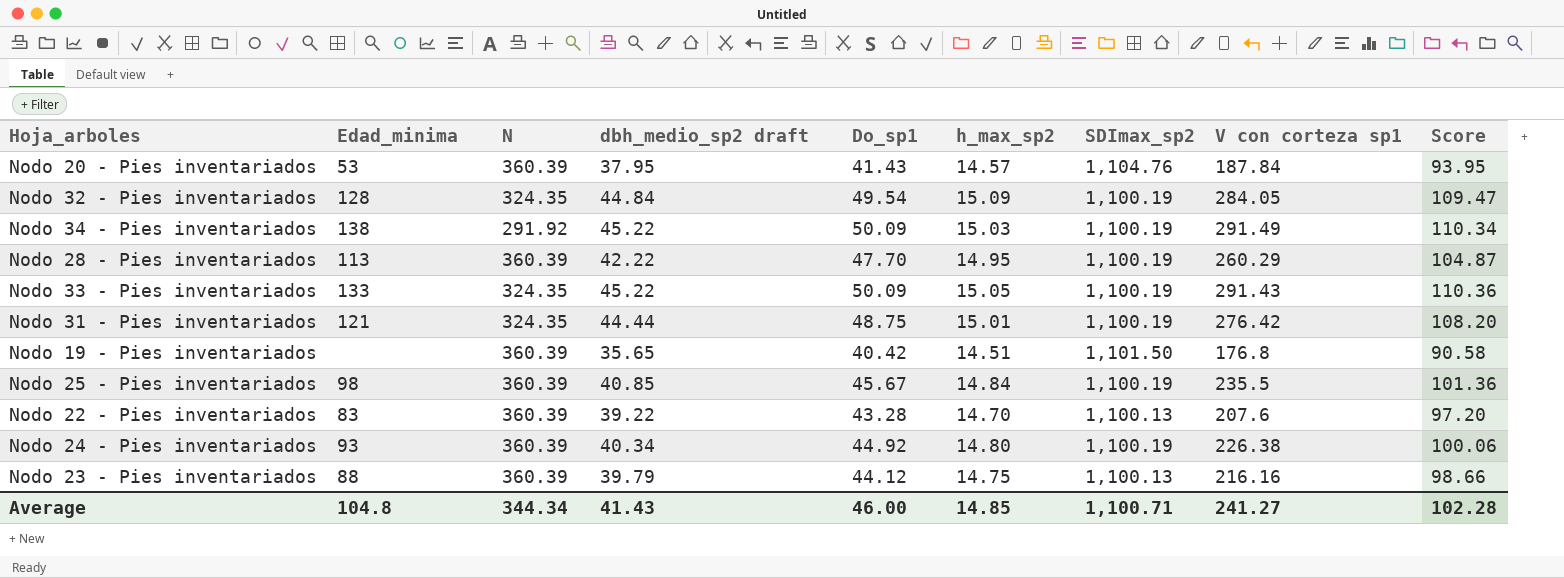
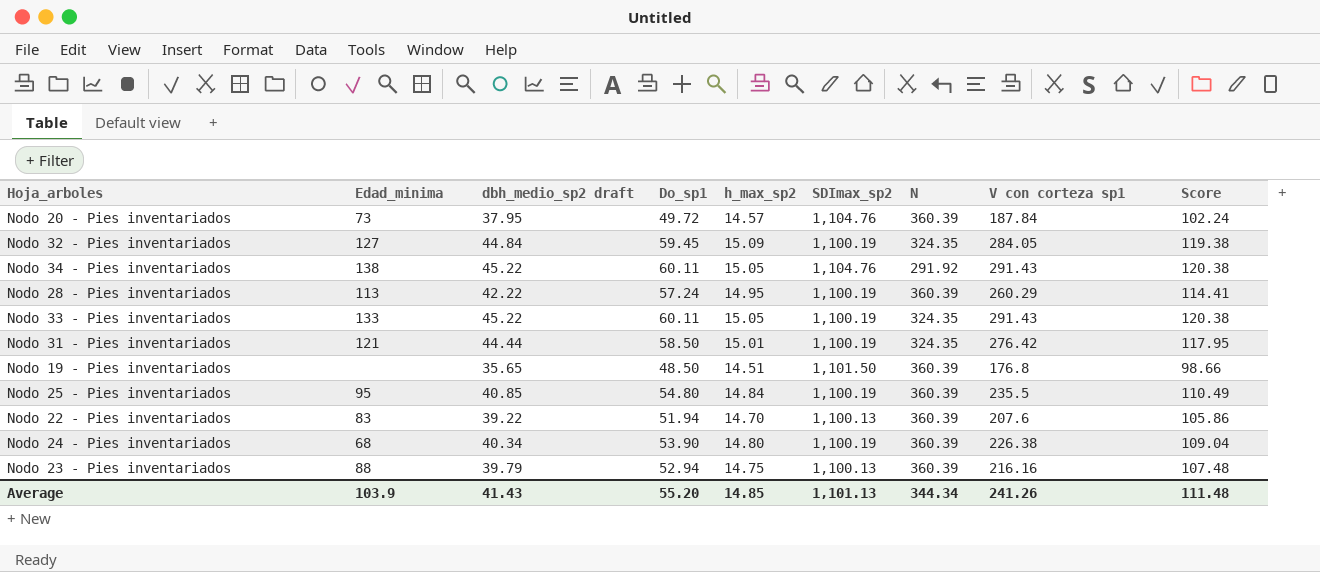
column N | position: 3 -> 7
Nodo 20 - Pies inventariados | Edad_minima: 53 -> 73
Nodo 20 - Pies inventariados | Do_sp1: 41.43 -> 49.72
Nodo 20 - Pies inventariados | Score: 93.95 -> 102.24
Nodo 32 - Pies inventariados | Edad_minima: 128 -> 127
Nodo 32 - Pies inventariados | Do_sp1: 49.54 -> 59.45
Nodo 32 - Pies inventariados | Score: 109.47 -> 119.38
Nodo 34 - Pies inventariados | Do_sp1: 50.09 -> 60.11
Nodo 34 - Pies inventariados | h_max_sp2: 15.03 -> 15.05
Nodo 34 - Pies inventariados | SDImax_sp2: 1,100.19 -> 1,104.76
Nodo 34 - Pies inventariados | V con corteza sp1: 291.49 -> 291.43
Nodo 34 - Pies inventariados | Score: 110.34 -> 120.38
Nodo 28 - Pies inventariados | Do_sp1: 47.70 -> 57.24
Nodo 28 - Pies inventariados | Score: 104.87 -> 114.41
Nodo 33 - Pies inventariados | Do_sp1: 50.09 -> 60.11
Nodo 33 - Pies inventariados | Score: 110.36 -> 120.38
Nodo 31 - Pies inventariados | Do_sp1: 48.75 -> 58.50
Nodo 31 - Pies inventariados | Score: 108.20 -> 117.95
Nodo 19 - Pies inventariados | Do_sp1: 40.42 -> 48.50
Nodo 19 - Pies inventariados | Score: 90.58 -> 98.66
Nodo 25 - Pies inventariados | Edad_minima: 98 -> 95
Nodo 25 - Pies inventariados | Do_sp1: 45.67 -> 54.80
Nodo 25 - Pies inventariados | Score: 101.36 -> 110.49
Nodo 22 - Pies inventariados | Do_sp1: 43.28 -> 51.94
Nodo 22 - Pies inventariados | Score: 97.20 -> 105.86
Nodo 24 - Pies inventariados | Edad_minima: 93 -> 68
Nodo 24 - Pies inventariados | Do_sp1: 44.92 -> 53.90
Nodo 24 - Pies inventariados | Score: 100.06 -> 109.04
Nodo 23 - Pies inventariados | Do_sp1: 44.12 -> 52.94
Nodo 23 - Pies inventariados | Score: 98.66 -> 107.48
Average | Edad_minima: 104.8 -> 103.9
Average | Do_sp1: 46.00 -> 55.20
Average | SDImax_sp2: 1,100.71 -> 1,101.13
Average | V con corteza sp1: 241.27 -> 241.26
Average | Score: 102.28 -> 111.48

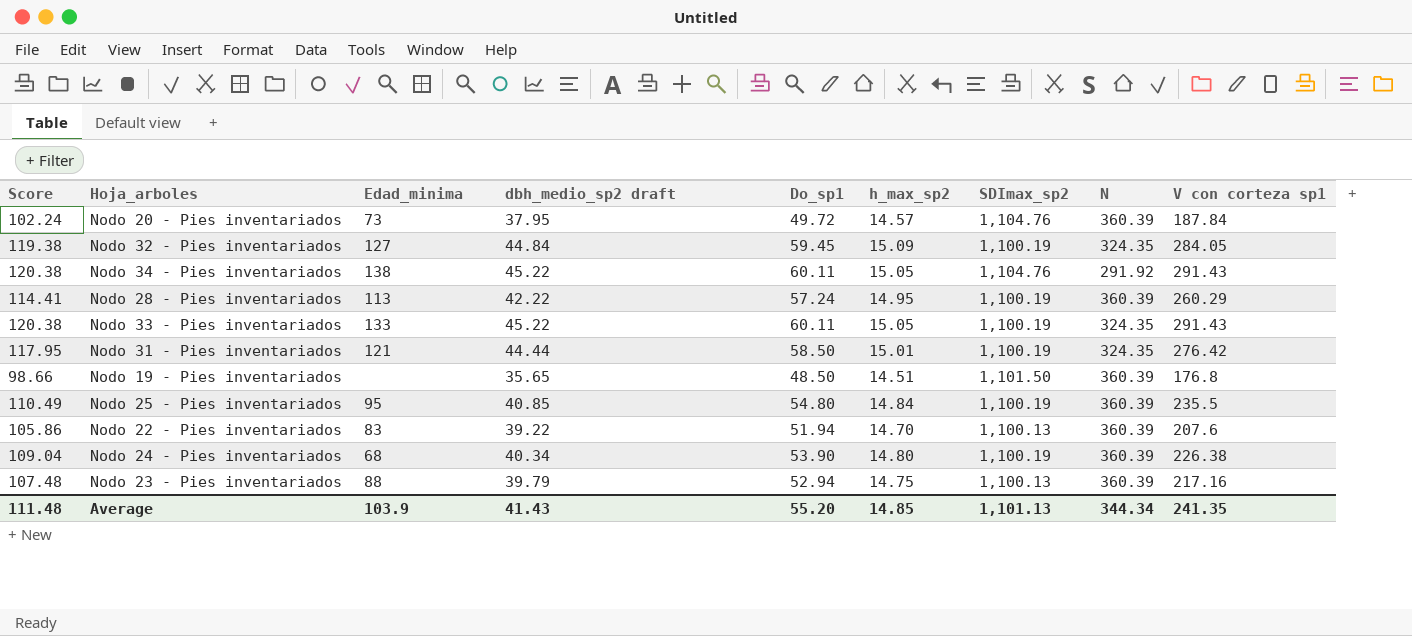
column Score | position: 9 -> 1
Nodo 23 - Pies inventariados | V con corteza sp1: 216.16 -> 217.16
Average | V con corteza sp1: 241.26 -> 241.35

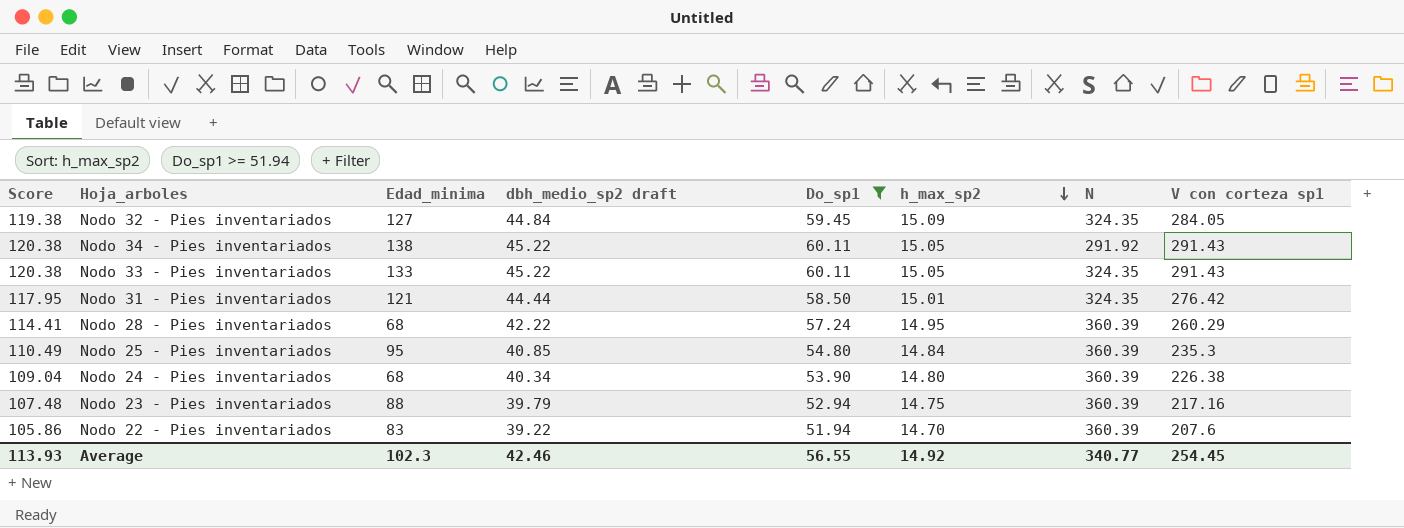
filter: none -> Do_sp1 >= 51.94
row order: none -> h_max_sp2 descending
column SDImax_sp2 | position: 7 -> none
Nodo 28 - Pies inventariados | Edad_minima: 113 -> 68
Nodo 25 - Pies inventariados | V con corteza sp1: 235.5 -> 235.3
Average | Score: 111.48 -> 113.93
Average | Edad_minima: 103.9 -> 102.3
Average | dbh_medio_sp2 draft: 41.43 -> 42.46
Average | Do_sp1: 55.20 -> 56.55
Average | h_max_sp2: 14.85 -> 14.92
Average | N: 344.34 -> 340.77
Average | V con corteza sp1: 241.35 -> 254.45

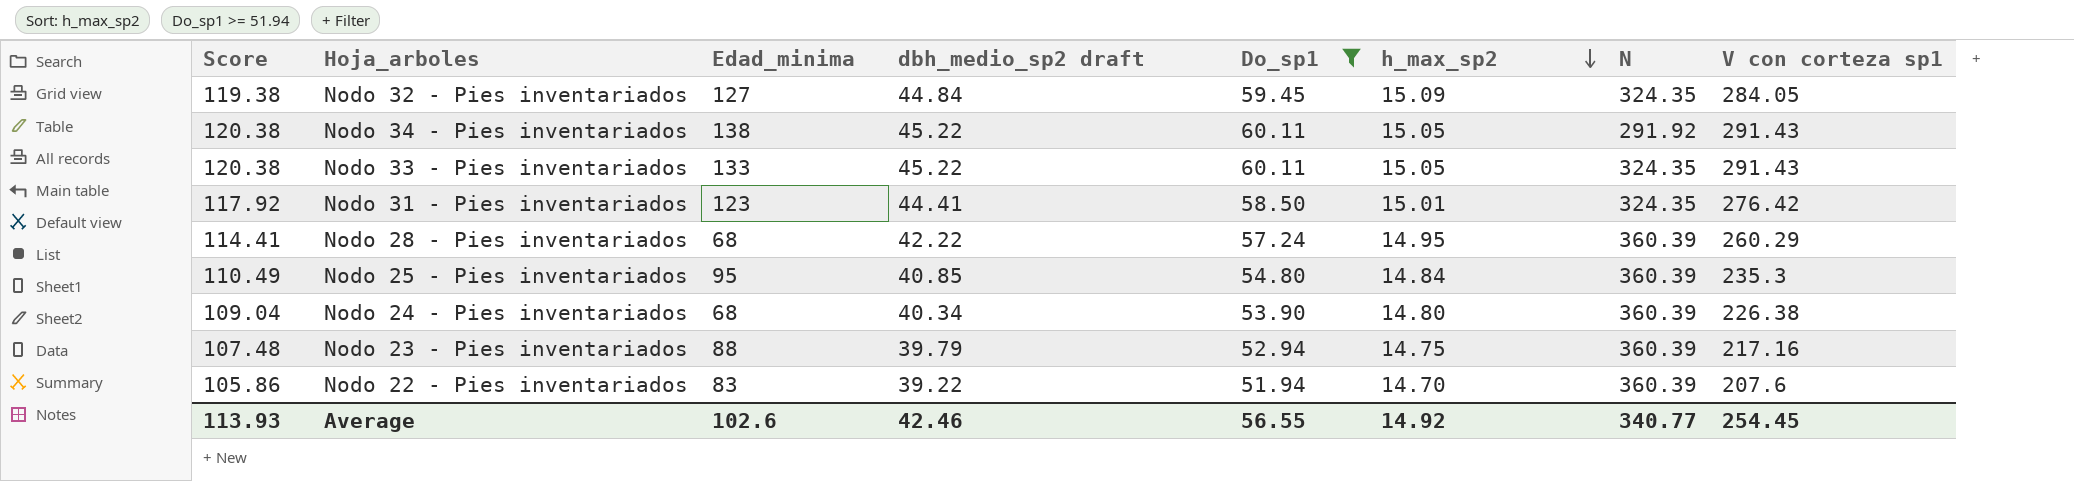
Nodo 31 - Pies inventariados | Score: 117.95 -> 117.92
Nodo 31 - Pies inventariados | Edad_minima: 121 -> 123
Nodo 31 - Pies inventariados | dbh_medio_sp2 draft: 44.44 -> 44.41
Average | Edad_minima: 102.3 -> 102.6

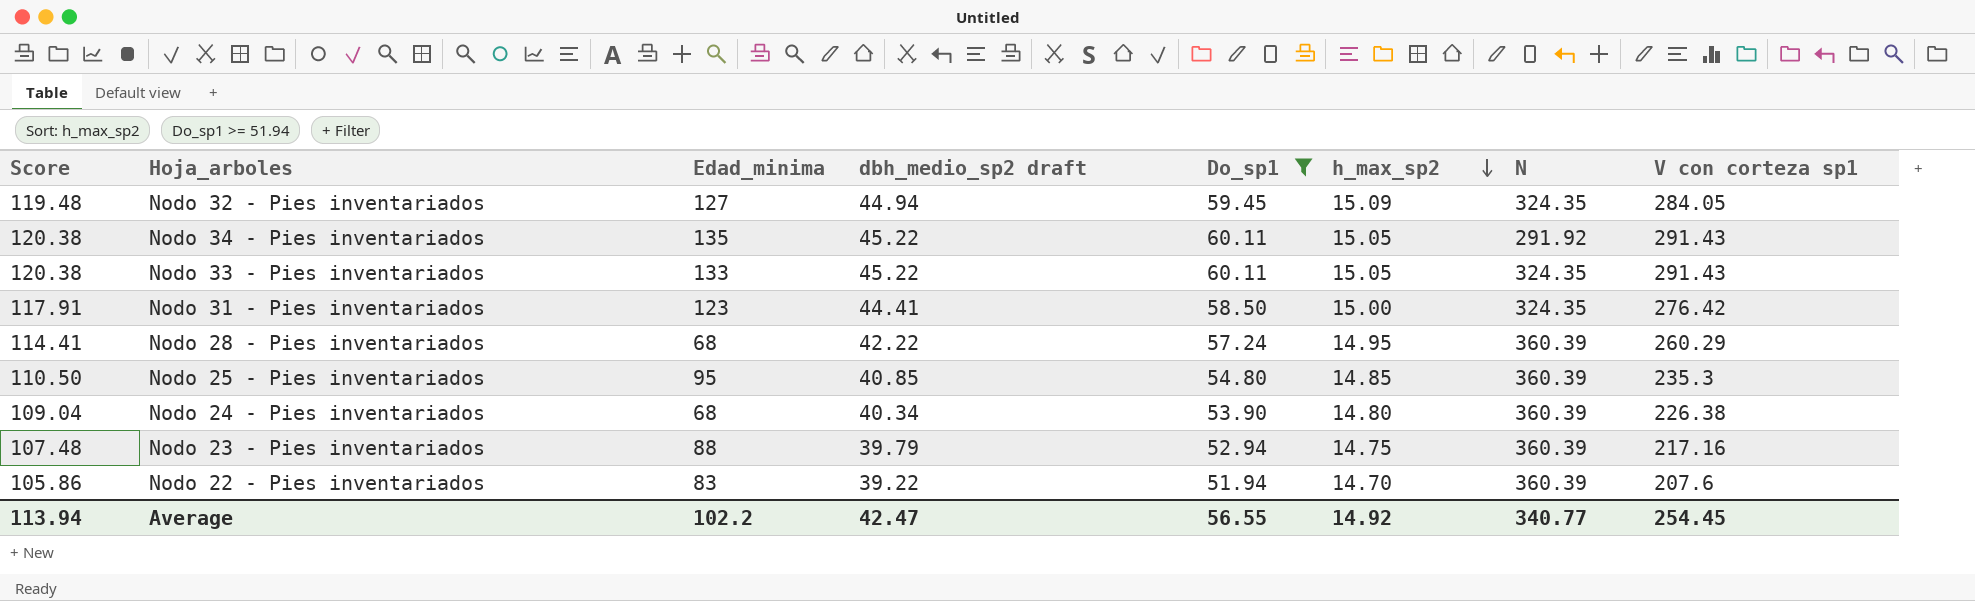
Nodo 32 - Pies inventariados | Score: 119.38 -> 119.48
Nodo 32 - Pies inventariados | dbh_medio_sp2 draft: 44.84 -> 44.94
Nodo 34 - Pies inventariados | Edad_minima: 138 -> 135
Nodo 31 - Pies inventariados | Score: 117.92 -> 117.91
Nodo 31 - Pies inventariados | h_max_sp2: 15.01 -> 15.00
Nodo 25 - Pies inventariados | Score: 110.49 -> 110.50
Nodo 25 - Pies inventariados | h_max_sp2: 14.84 -> 14.85
Average | Score: 113.93 -> 113.94
Average | Edad_minima: 102.6 -> 102.2
Average | dbh_medio_sp2 draft: 42.46 -> 42.47

